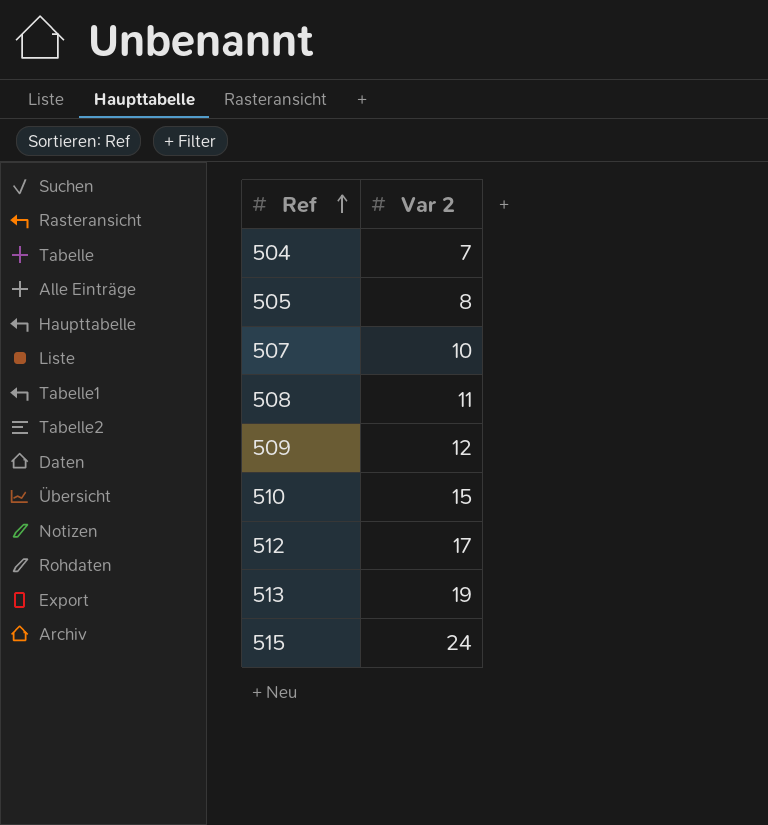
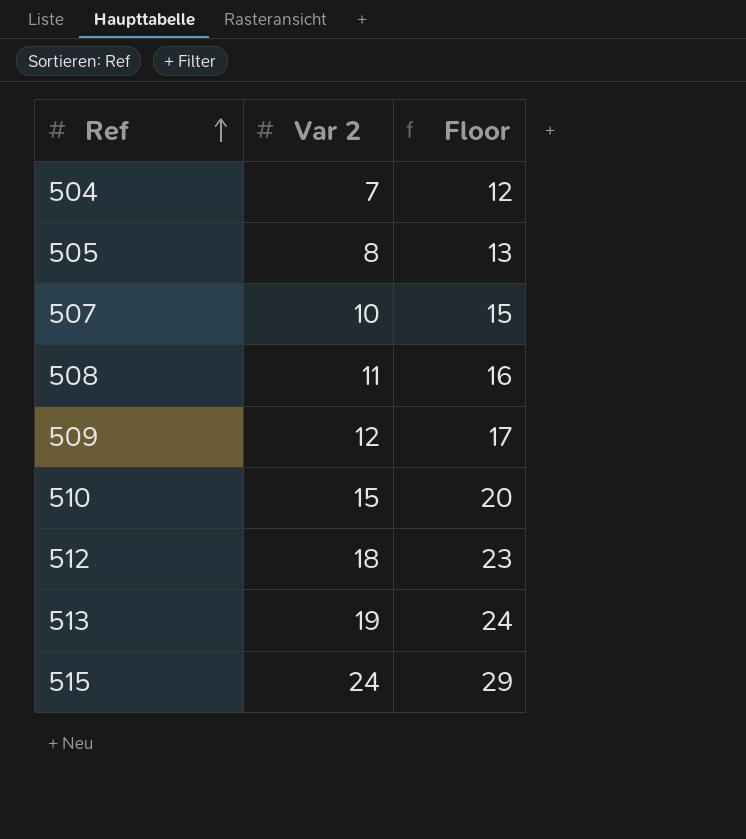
column Floor | formula: none -> [Var 2] + 5
512 | Var 2: 17 -> 18

